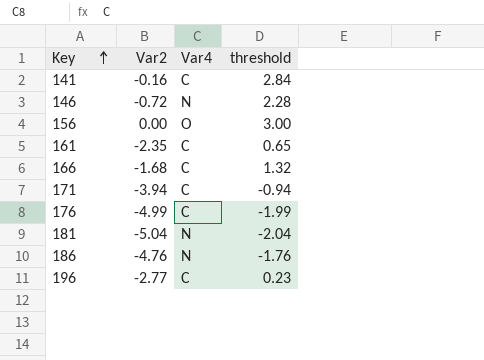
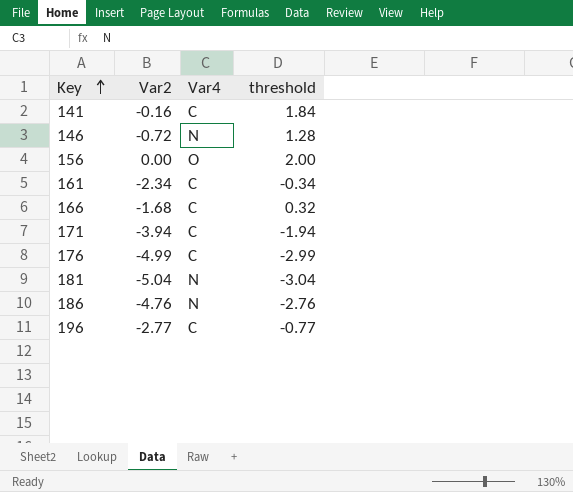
column threshold | formula: [Var2] + 3 -> [Var2] + 2
161 | Var2: -2.35 -> -2.34

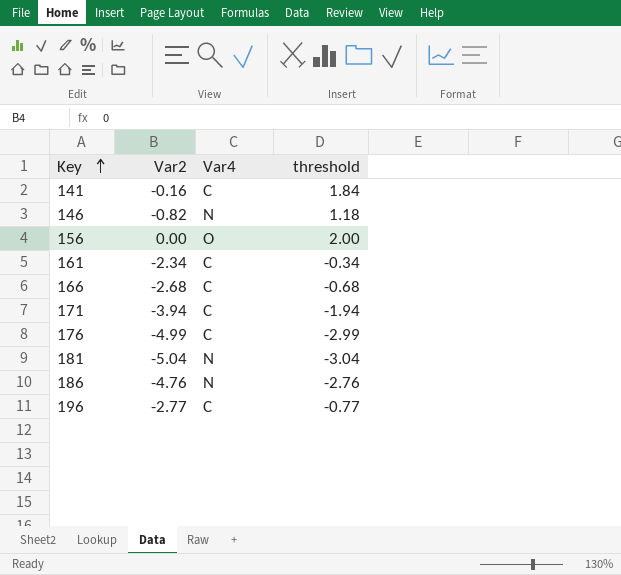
146 | Var2: -0.72 -> -0.82
146 | threshold: 1.28 -> 1.18
166 | Var2: -1.68 -> -2.68
166 | threshold: 0.32 -> -0.68

